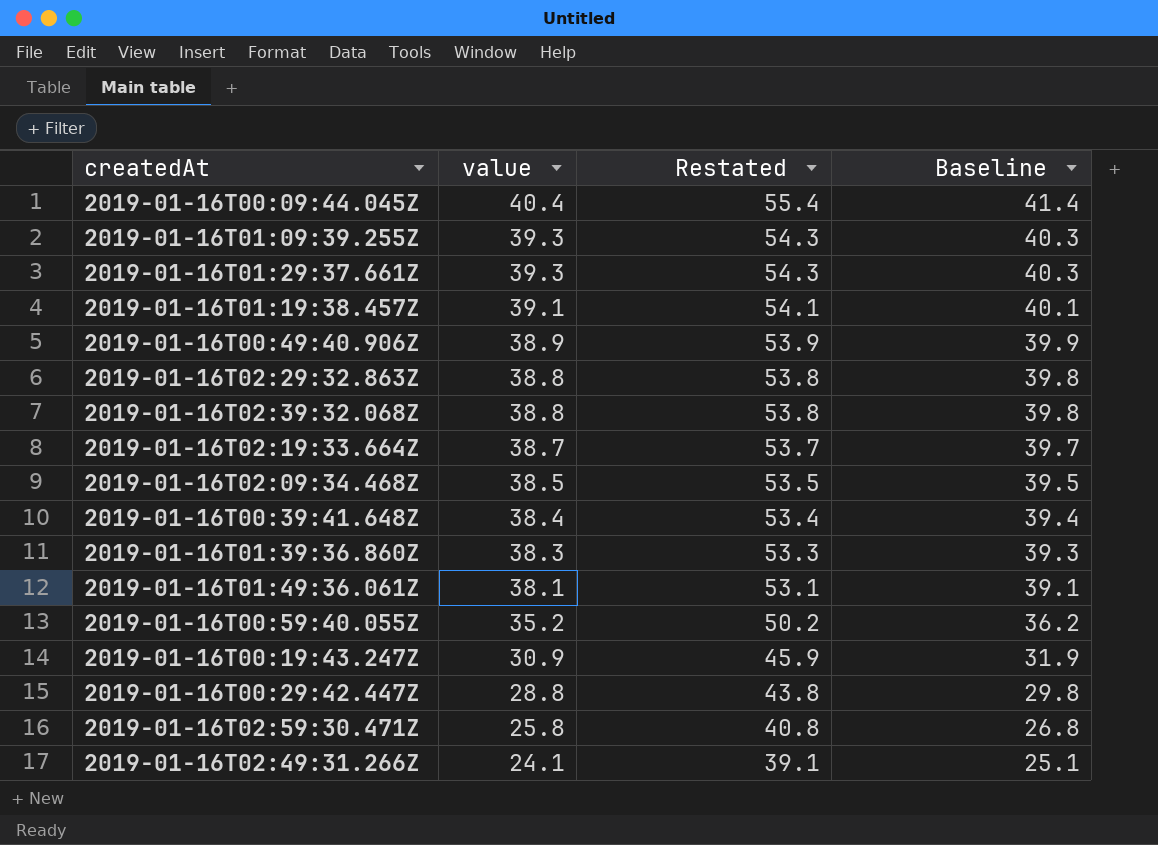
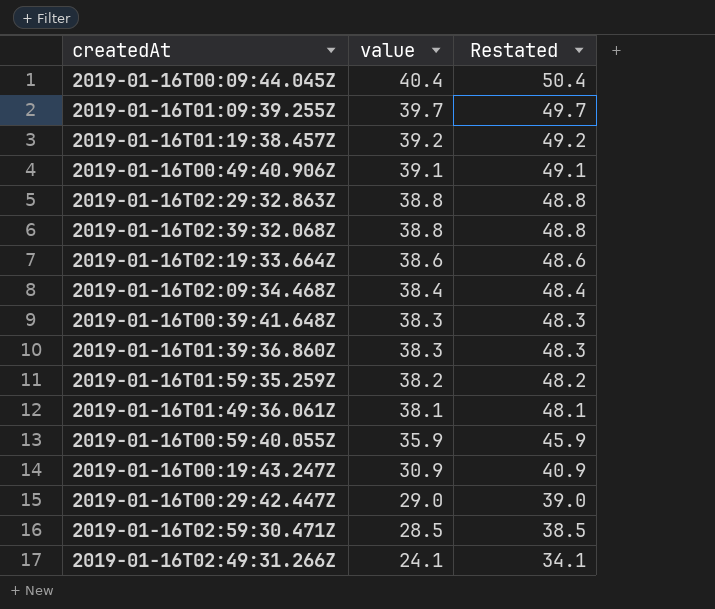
column Baseline | formula: [value] + 1 -> none
column Restated | formula: [value] + 15 -> [value] + 10
row 2019-01-16T01:29:37.661Z: 39.3 | 54.3 | 40.3 -> none
2019-01-16T01:09:39.255Z | value: 39.3 -> 39.7
2019-01-16T01:19:38.457Z | value: 39.1 -> 39.2
2019-01-16T00:49:40.906Z | value: 38.9 -> 39.1
2019-01-16T02:19:33.664Z | value: 38.7 -> 38.6
2019-01-16T02:09:34.468Z | value: 38.5 -> 38.4
2019-01-16T00:39:41.648Z | value: 38.4 -> 38.3
row 2019-01-16T01:59:35.259Z: none -> 38.2 | 48.2
2019-01-16T00:59:40.055Z | value: 35.2 -> 35.9
2019-01-16T00:29:42.447Z | value: 28.8 -> 29.0
2019-01-16T02:59:30.471Z | value: 25.8 -> 28.5

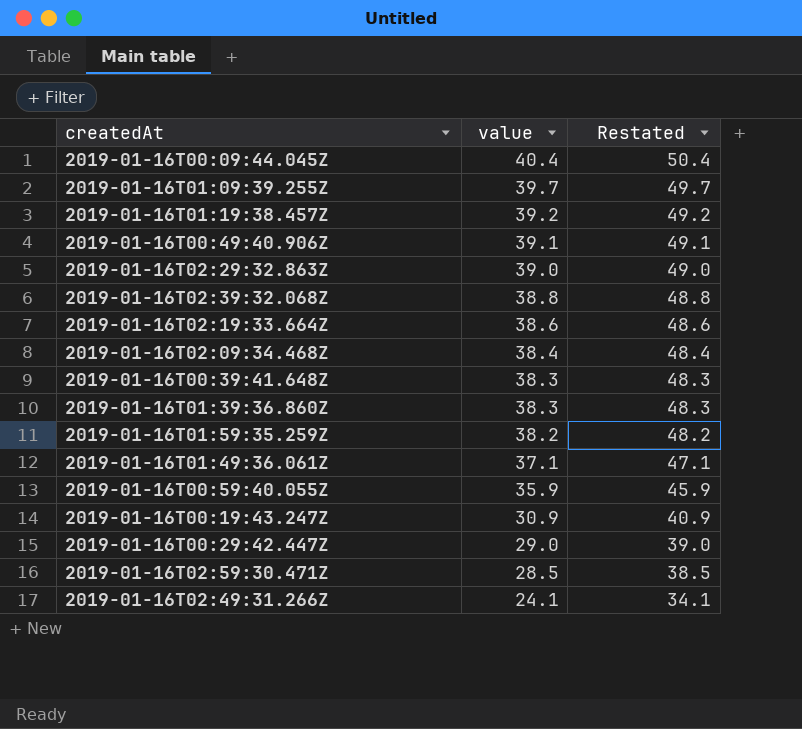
2019-01-16T02:29:32.863Z | value: 38.8 -> 39.0
2019-01-16T02:29:32.863Z | Restated: 48.8 -> 49.0
2019-01-16T01:49:36.061Z | value: 38.1 -> 37.1
2019-01-16T01:49:36.061Z | Restated: 48.1 -> 47.1

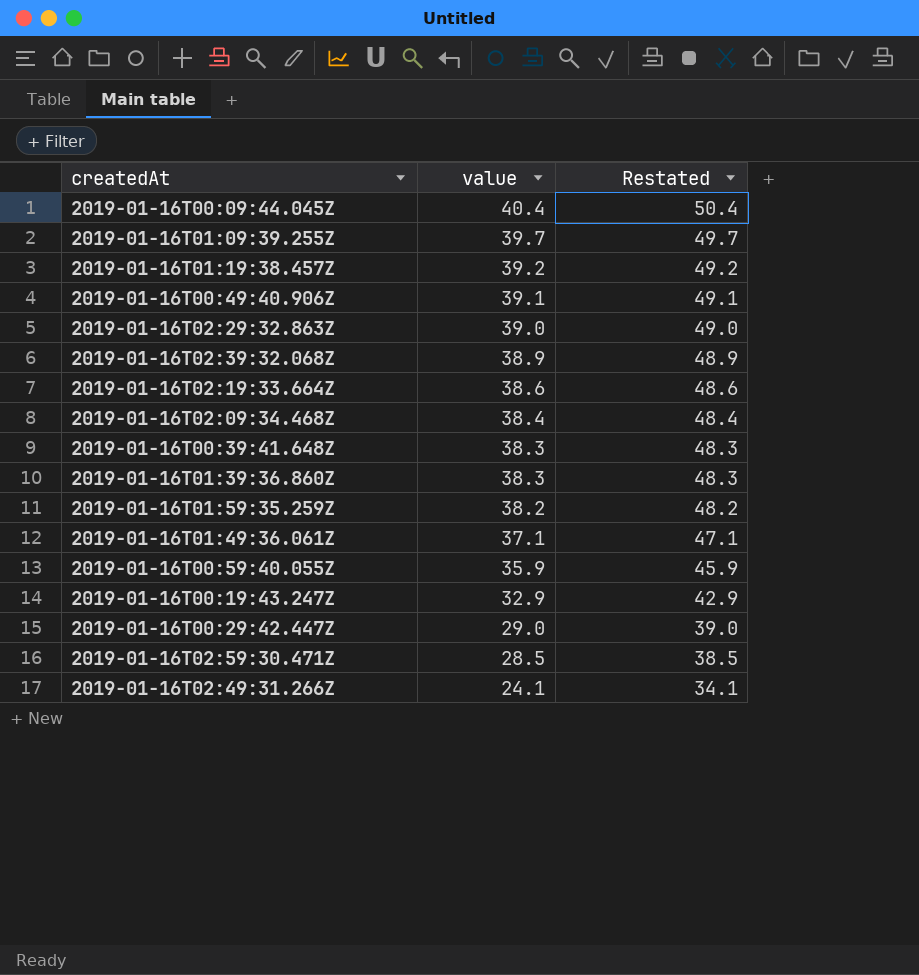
2019-01-16T02:39:32.068Z | value: 38.8 -> 38.9
2019-01-16T02:39:32.068Z | Restated: 48.8 -> 48.9
2019-01-16T00:19:43.247Z | value: 30.9 -> 32.9
2019-01-16T00:19:43.247Z | Restated: 40.9 -> 42.9

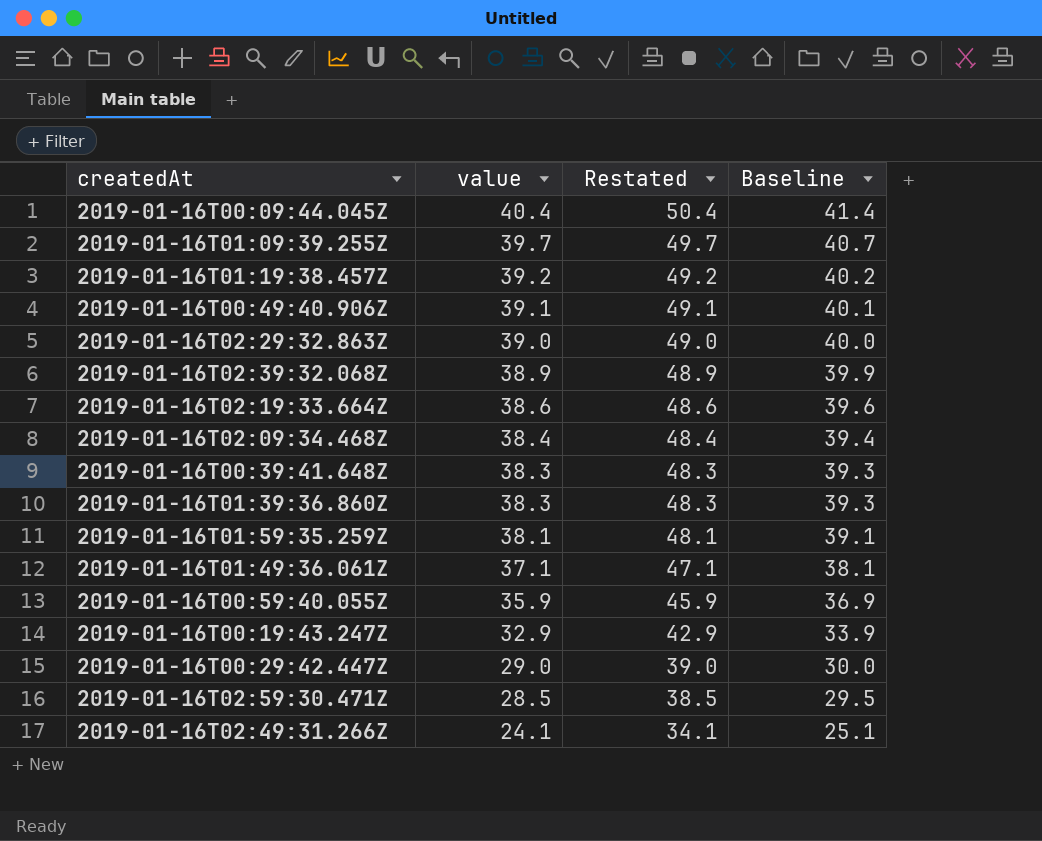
column Baseline | formula: none -> [value] + 1
2019-01-16T01:59:35.259Z | value: 38.2 -> 38.1
2019-01-16T01:59:35.259Z | Restated: 48.2 -> 48.1

